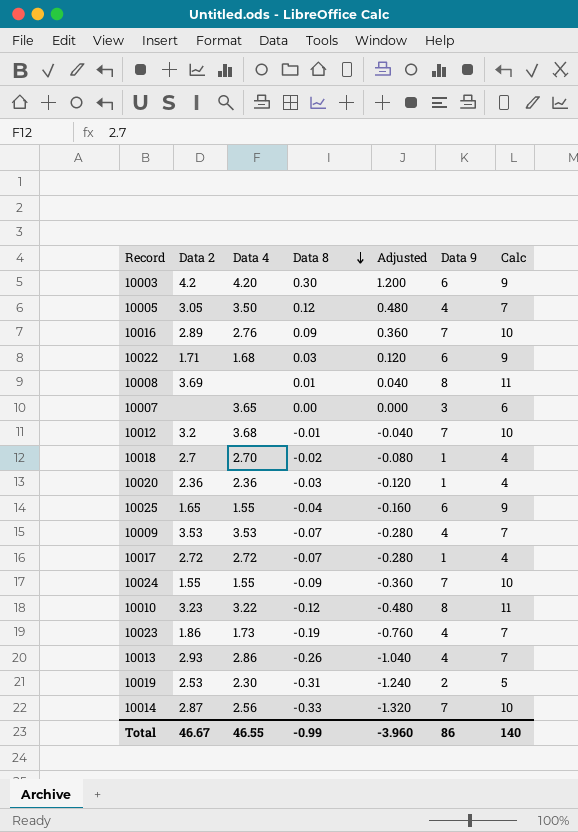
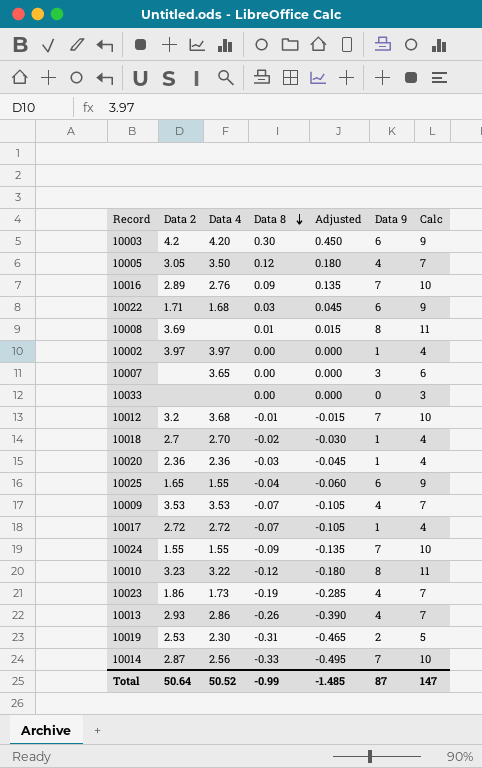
column Adjusted | formula: [Data 8] * 4 -> [Data 8] * 1.5
row 10002: none -> 3.97 | 3.97 | 0.00 | 0.000 | 1 | 4
row 10033: none -> none | none | 0.00 | 0.000 | 0 | 3
Total | Data 2: 46.67 -> 50.64
Total | Data 4: 46.55 -> 50.52
Total | Adjusted: -3.960 -> -1.485
Total | Data 9: 86 -> 87
Total | Calc: 140 -> 147

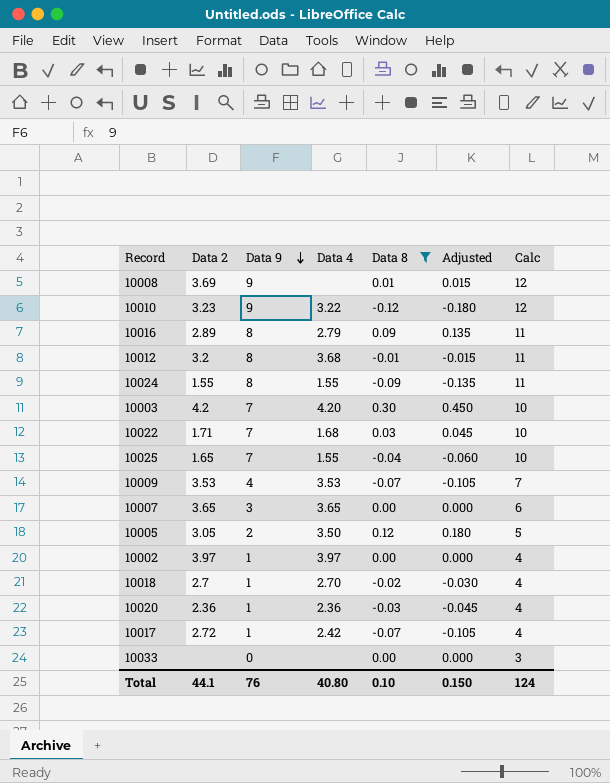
filter: none -> Data 8 >= -0.12
row order: Data 8 descending -> Data 9 descending
column Data 9 | position: 6 -> 3
10008 | Data 9: 8 -> 9
10008 | Calc: 11 -> 12
10010 | Data 9: 8 -> 9
10010 | Calc: 11 -> 12
10016 | Data 9: 7 -> 8
10016 | Data 4: 2.76 -> 2.79
10016 | Calc: 10 -> 11
10012 | Data 9: 7 -> 8
10012 | Calc: 10 -> 11
10024 | Data 9: 7 -> 8
10024 | Calc: 10 -> 11
10003 | Data 9: 6 -> 7
10003 | Calc: 9 -> 10
10022 | Data 9: 6 -> 7
10022 | Calc: 9 -> 10
10025 | Data 9: 6 -> 7
10025 | Calc: 9 -> 10
10007 | Data 2: none -> 3.65
10005 | Data 9: 4 -> 2
10005 | Calc: 7 -> 5
10017 | Data 4: 2.72 -> 2.42
Total | Data 2: 50.64 -> 44.1
Total | Data 9: 87 -> 76
Total | Data 4: 50.52 -> 40.80
Total | Data 8: -0.99 -> 0.10
Total | Adjusted: -1.485 -> 0.150
Total | Calc: 147 -> 124

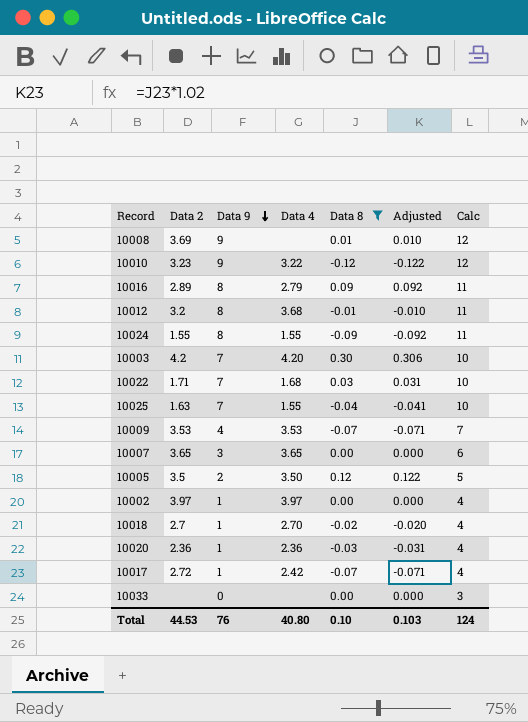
column Adjusted | formula: [Data 8] * 1.5 -> [Data 8] * 1.02
10025 | Data 2: 1.65 -> 1.63
10005 | Data 2: 3.05 -> 3.5
Total | Data 2: 44.1 -> 44.53
Total | Adjusted: 0.150 -> 0.103

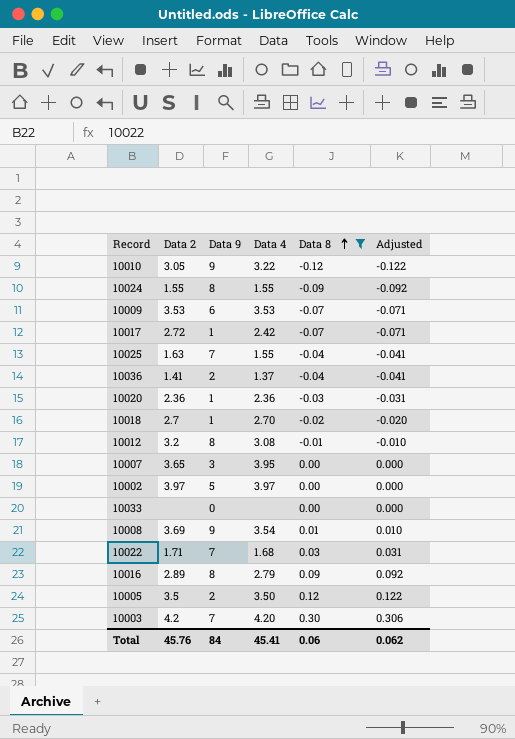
row order: Data 9 descending -> Data 8 ascending
column Calc | formula: [Data 9] + 3 -> none
10010 | Data 2: 3.23 -> 3.05
10009 | Data 9: 4 -> 6
row 10036: none -> 1.41 | 2 | 1.37 | -0.04 | -0.041
10012 | Data 4: 3.68 -> 3.08
10007 | Data 4: 3.65 -> 3.95
10002 | Data 9: 1 -> 5
10008 | Data 4: none -> 3.54
Total | Data 2: 44.53 -> 45.76
Total | Data 9: 76 -> 84
Total | Data 4: 40.80 -> 45.41
Total | Data 8: 0.10 -> 0.06
Total | Adjusted: 0.103 -> 0.062

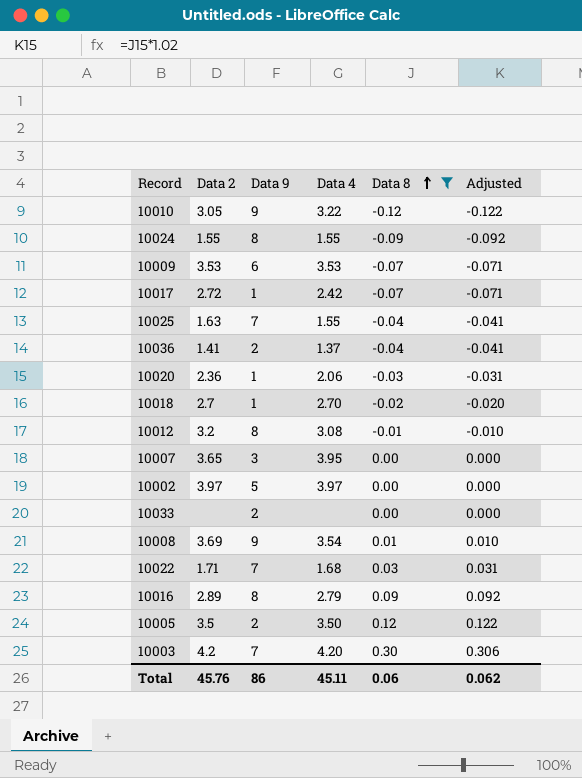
10020 | Data 4: 2.36 -> 2.06
10033 | Data 9: 0 -> 2
Total | Data 9: 84 -> 86
Total | Data 4: 45.41 -> 45.11

